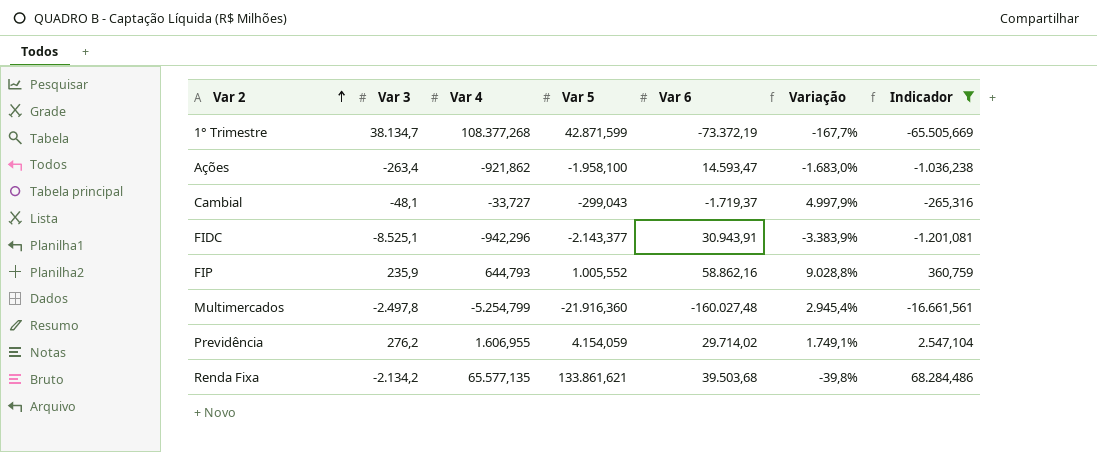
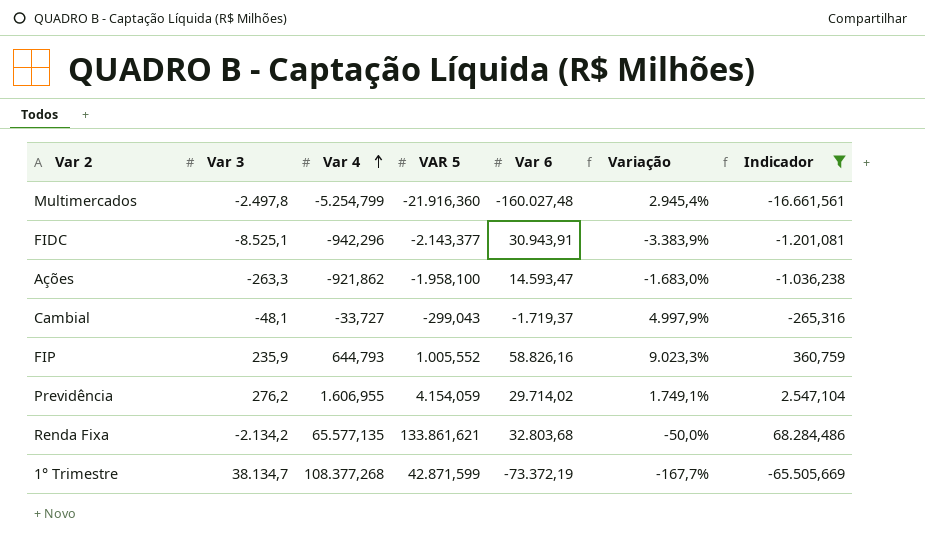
row order: Var 2 ascending -> Var 4 ascending
column name: Var 5 -> VAR 5
Ações | Var 3: -263,4 -> -263,3
FIP | Var 6: 58.862,16 -> 58.826,16
FIP | Variação: 9.028,8% -> 9.023,3%
Renda Fixa | Var 6: 39.503,68 -> 32.803,68
Renda Fixa | Variação: -39,8% -> -50,0%

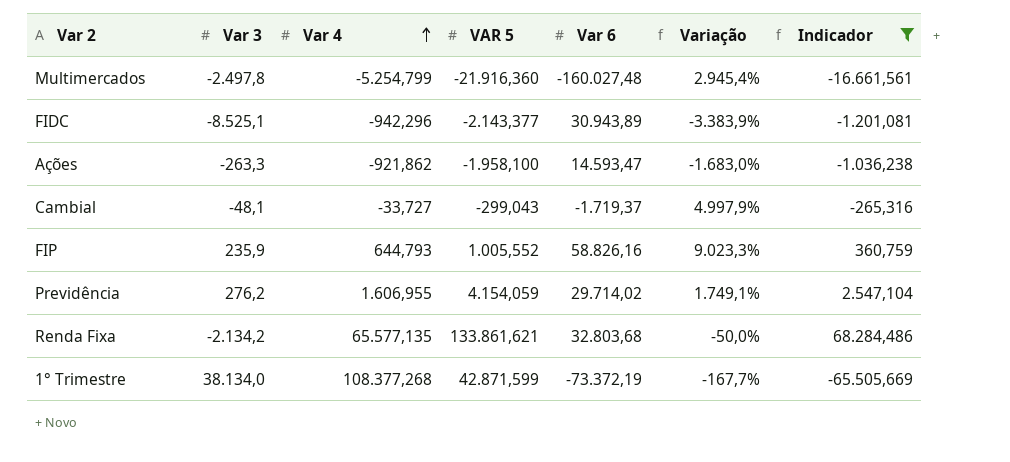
FIDC | Var 6: 30.943,91 -> 30.943,89
1° Trimestre | Var 3: 38.134,7 -> 38.134,0

